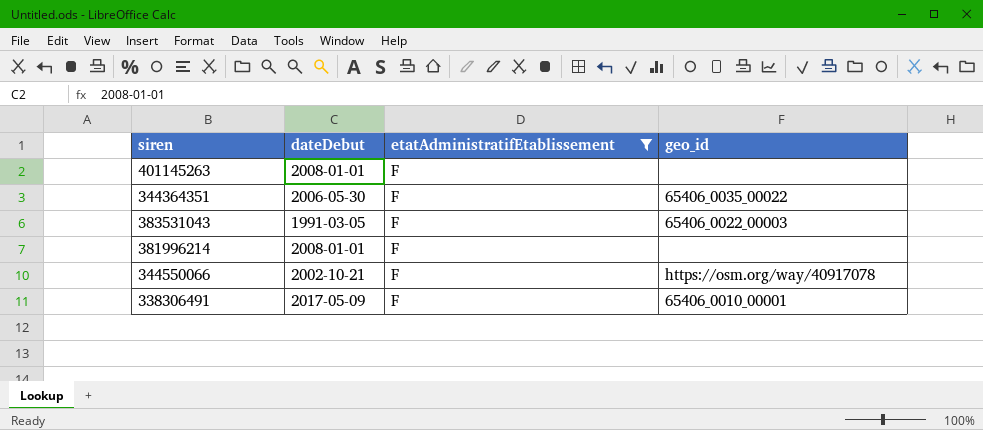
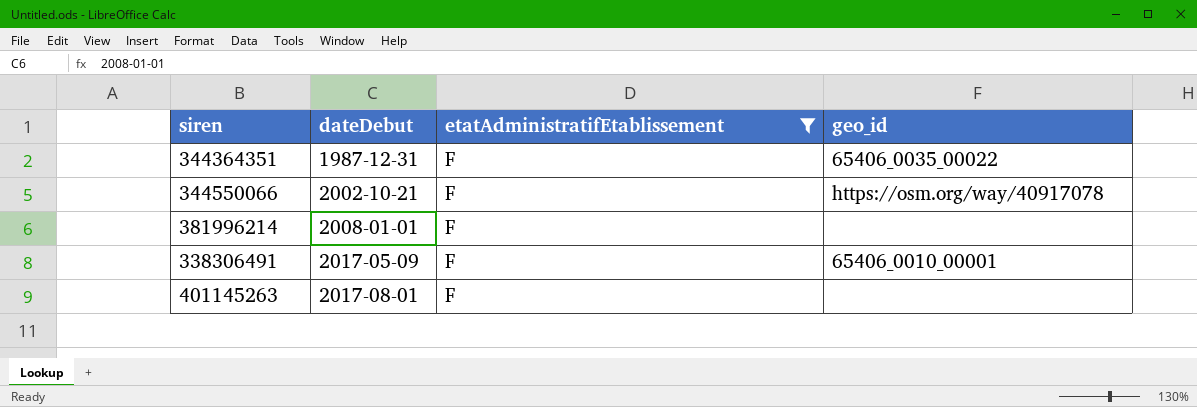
row order: none -> dateDebut ascending
row 383531043: 1991-03-05 | F | 65406_0022_00003 -> none
344364351 | dateDebut: 2006-05-30 -> 1987-12-31
401145263 | dateDebut: 2008-01-01 -> 2017-08-01

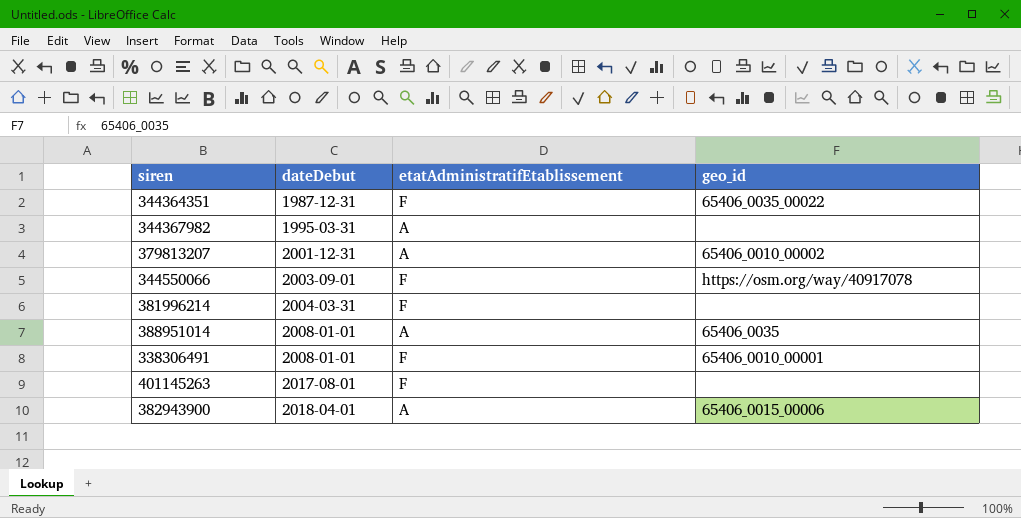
filter: etatAdministratifEtablissement = F -> none
344550066 | dateDebut: 2002-10-21 -> 2003-09-01
381996214 | dateDebut: 2008-01-01 -> 2004-03-31
338306491 | dateDebut: 2017-05-09 -> 2008-01-01

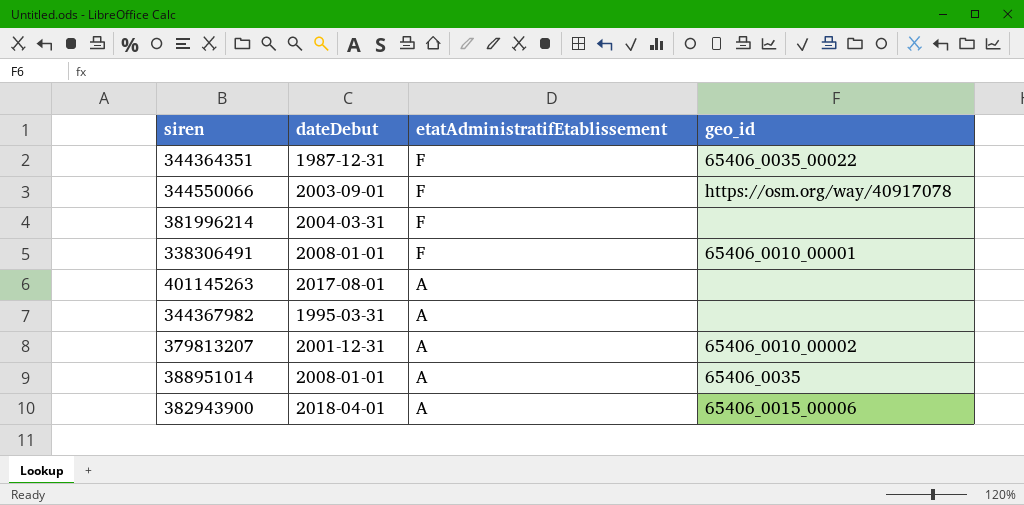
row order: dateDebut ascending -> etatAdministratifEtablissement descending
401145263 | etatAdministratifEtablissement: F -> A

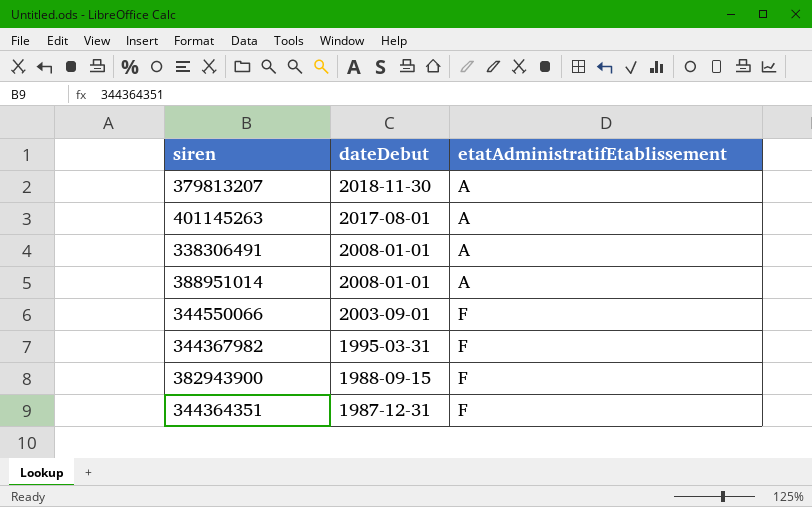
row order: etatAdministratifEtablissement descending -> dateDebut descending
column geo_id | position: 4 -> none
row 381996214: 2004-03-31 | F | none -> none
379813207 | dateDebut: 2001-12-31 -> 2018-11-30
338306491 | etatAdministratifEtablissement: F -> A
344367982 | etatAdministratifEtablissement: A -> F
382943900 | dateDebut: 2018-04-01 -> 1988-09-15
382943900 | etatAdministratifEtablissement: A -> F

